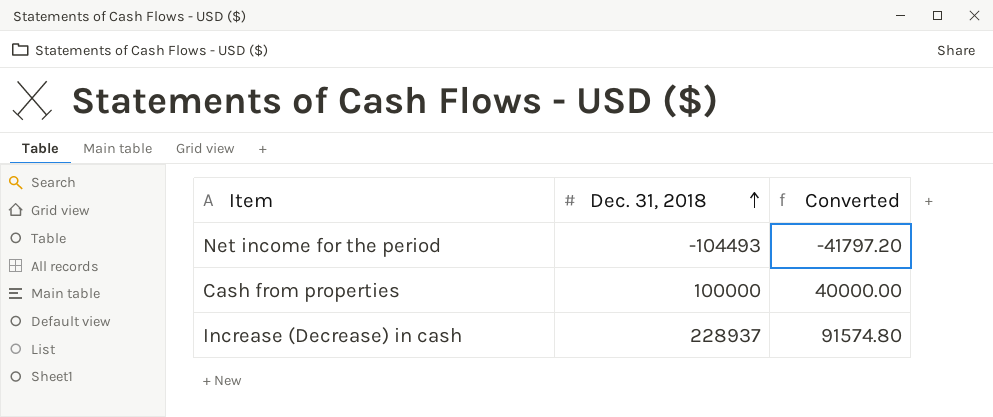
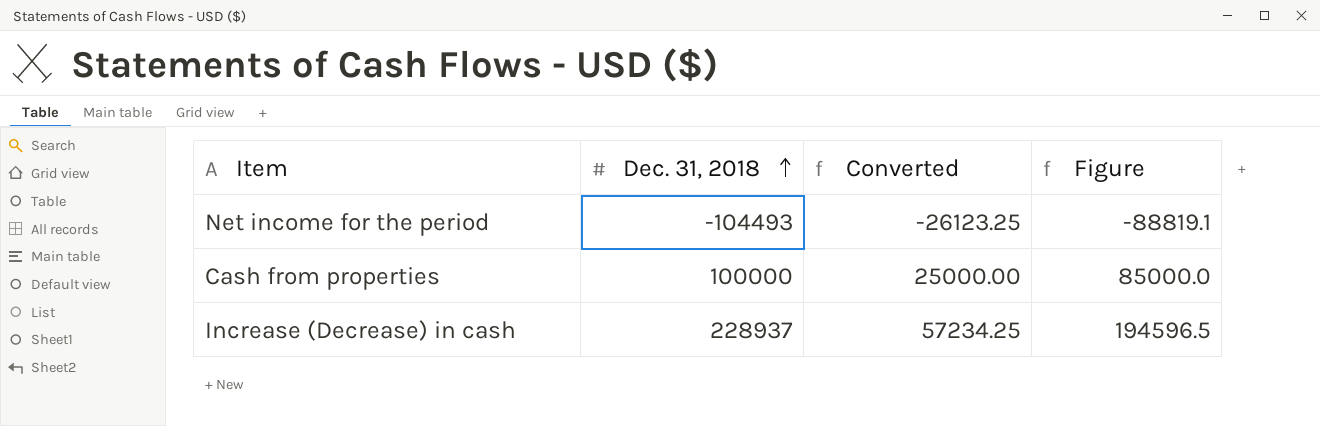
column Converted | formula: [Dec. 31, 2018] * 0.4 -> [Dec. 31, 2018] * 0.25
column Figure | formula: none -> [Dec. 31, 2018] * 0.85

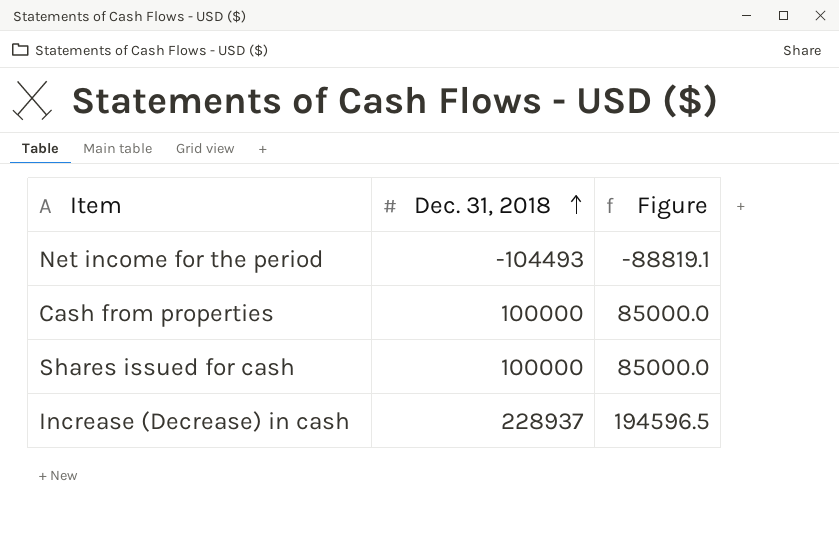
column Converted | formula: [Dec. 31, 2018] * 0.25 -> none
row Shares issued for cash: none -> 100000 | 85000.0

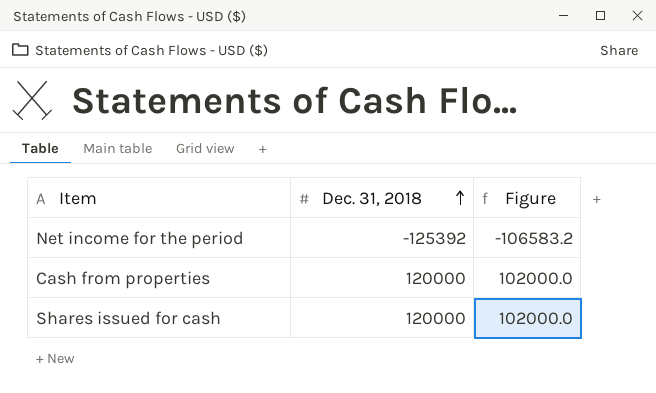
row Increase (Decrease) in cash: 228937 | 194596.5 -> none
Net income for the period | Dec. 31, 2018: -104493 -> -125392
Net income for the period | Figure: -88819.1 -> -106583.2
Cash from properties | Dec. 31, 2018: 100000 -> 120000
Cash from properties | Figure: 85000.0 -> 102000.0
Shares issued for cash | Dec. 31, 2018: 100000 -> 120000
Shares issued for cash | Figure: 85000.0 -> 102000.0

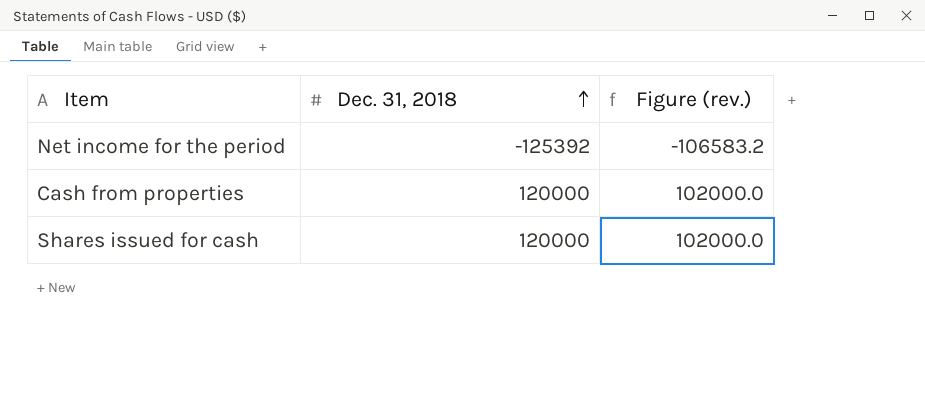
column name: Figure -> Figure (rev.)

